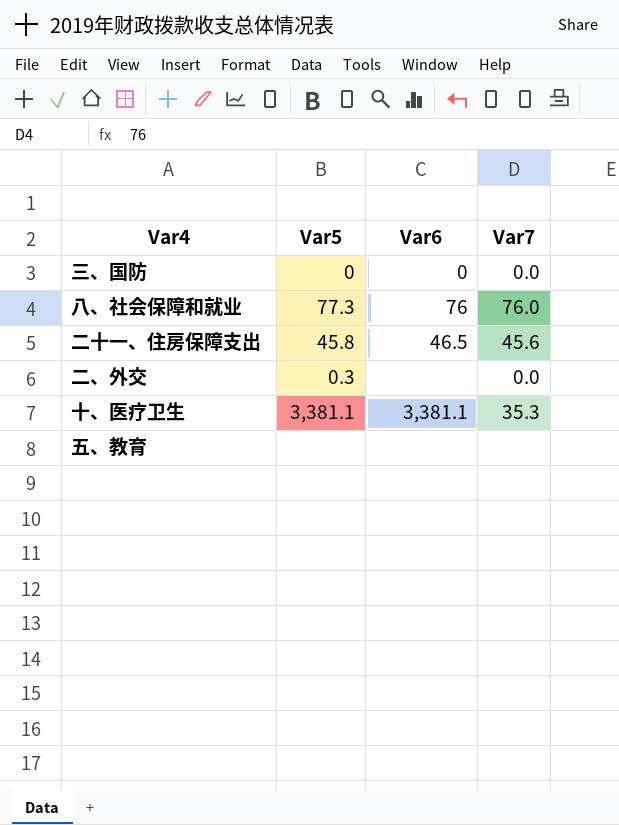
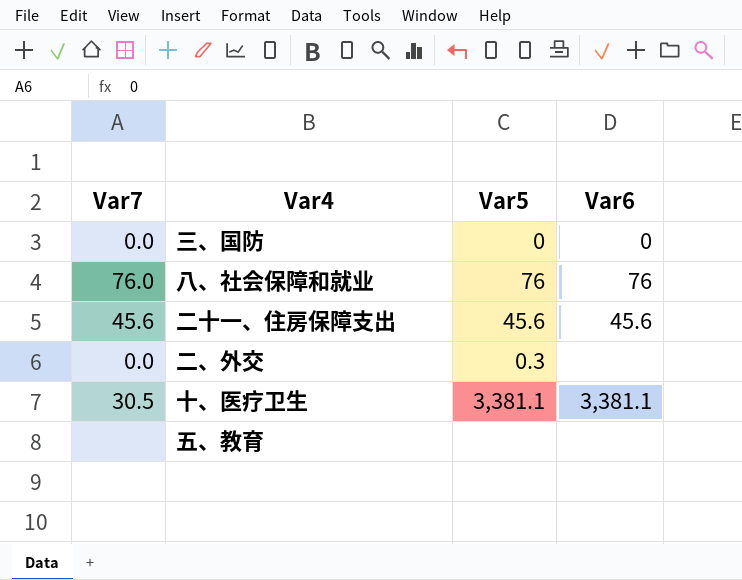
column Var7 | position: 4 -> 1
八、社会保障和就业 | Var5: 77.3 -> 76
二十一、住房保障支出 | Var5: 45.8 -> 45.6
二十一、住房保障支出 | Var6: 46.5 -> 45.6
十、医疗卫生 | Var7: 35.3 -> 30.5

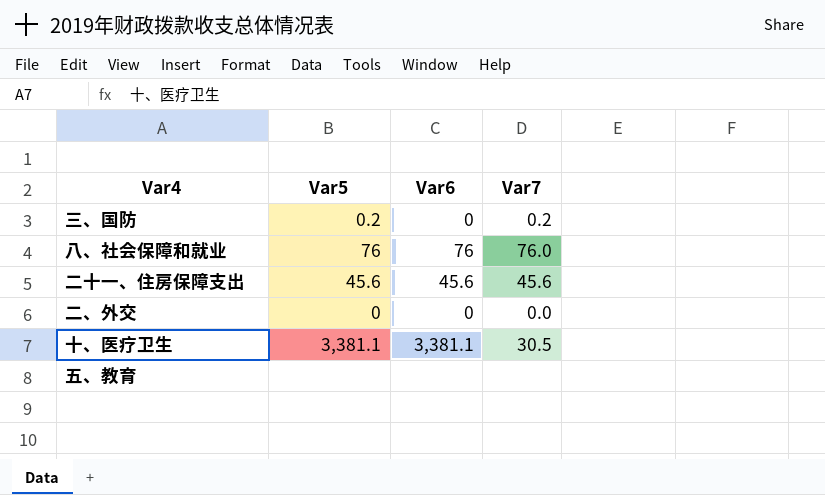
column Var7 | position: 1 -> 4
三、国防 | Var5: 0 -> 0.2
三、国防 | Var7: 0.0 -> 0.2
二、外交 | Var5: 0.3 -> 0
二、外交 | Var6: none -> 0

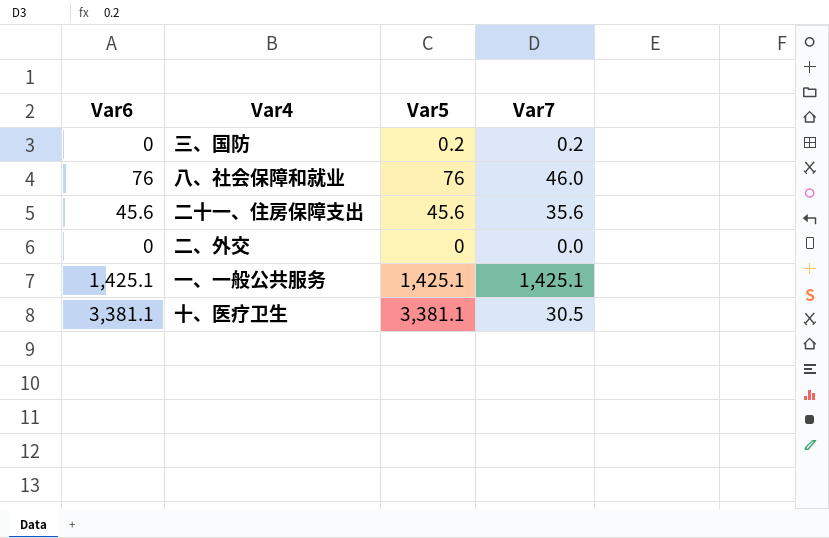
column Var6 | position: 3 -> 1
row 五、教育: none | none | none -> none
八、社会保障和就业 | Var7: 76.0 -> 46.0
二十一、住房保障支出 | Var7: 45.6 -> 35.6
row 一、一般公共服务: none -> 1,425.1 | 1,425.1 | 1,425.1

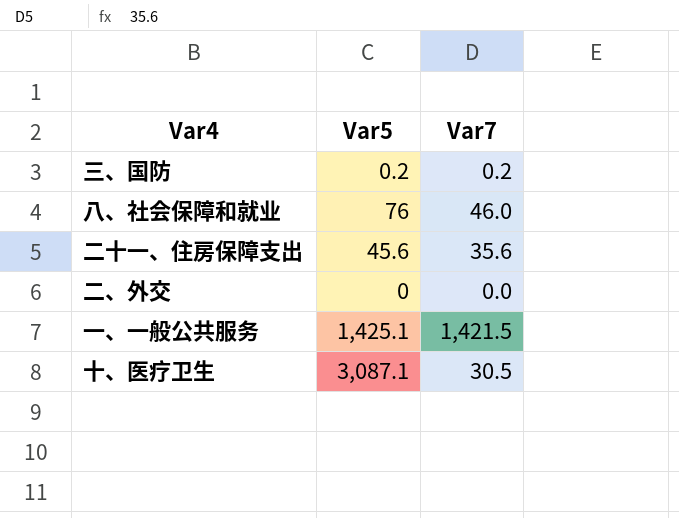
column Var6 | position: 1 -> none
一、一般公共服务 | Var7: 1,425.1 -> 1,421.5
十、医疗卫生 | Var5: 3,381.1 -> 3,087.1

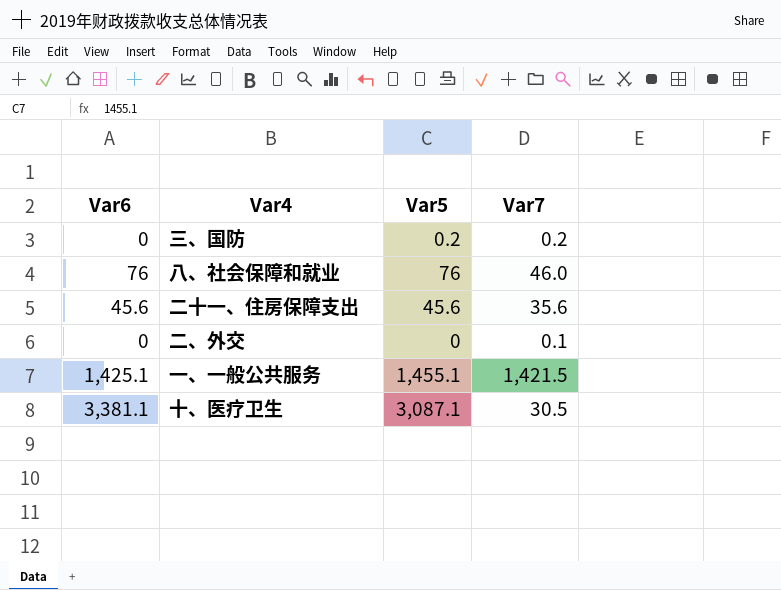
column Var6 | position: none -> 1
二、外交 | Var7: 0.0 -> 0.1
一、一般公共服务 | Var5: 1,425.1 -> 1,455.1

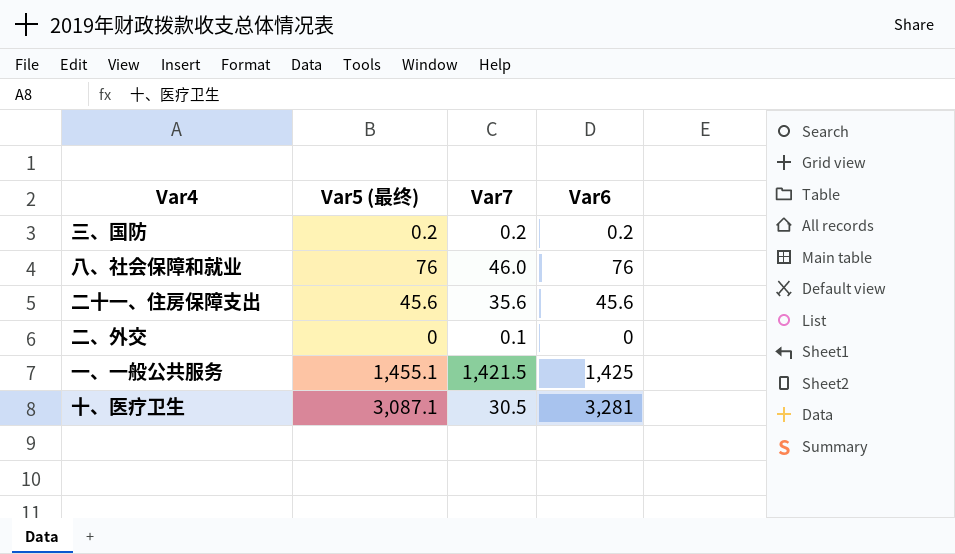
column name: Var5 -> Var5 (最终)
column Var6 | position: 1 -> 4
三、国防 | Var6: 0 -> 0.2
一、一般公共服务 | Var6: 1,425.1 -> 1,425
十、医疗卫生 | Var6: 3,381.1 -> 3,281

